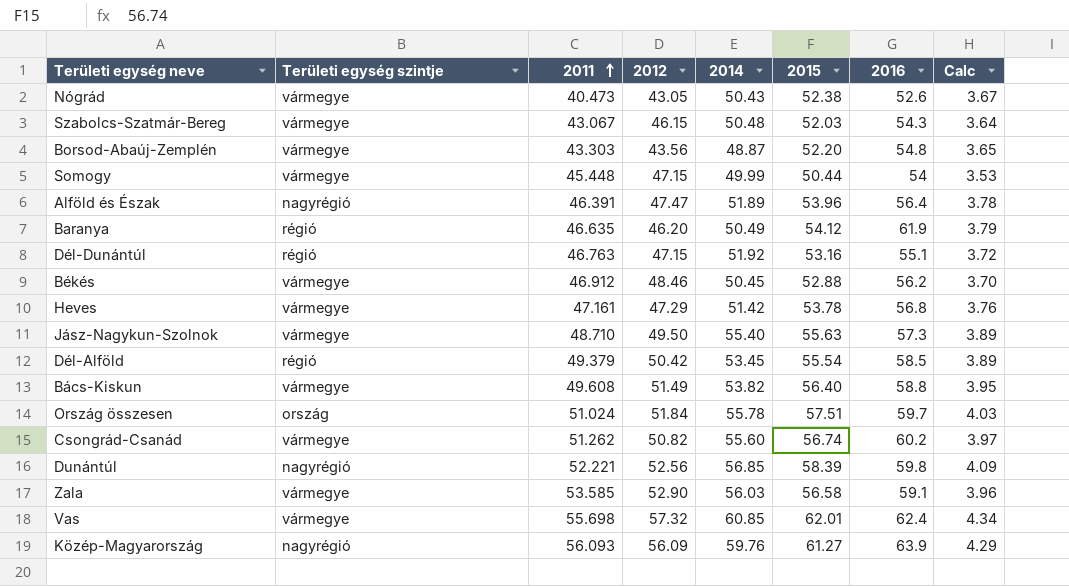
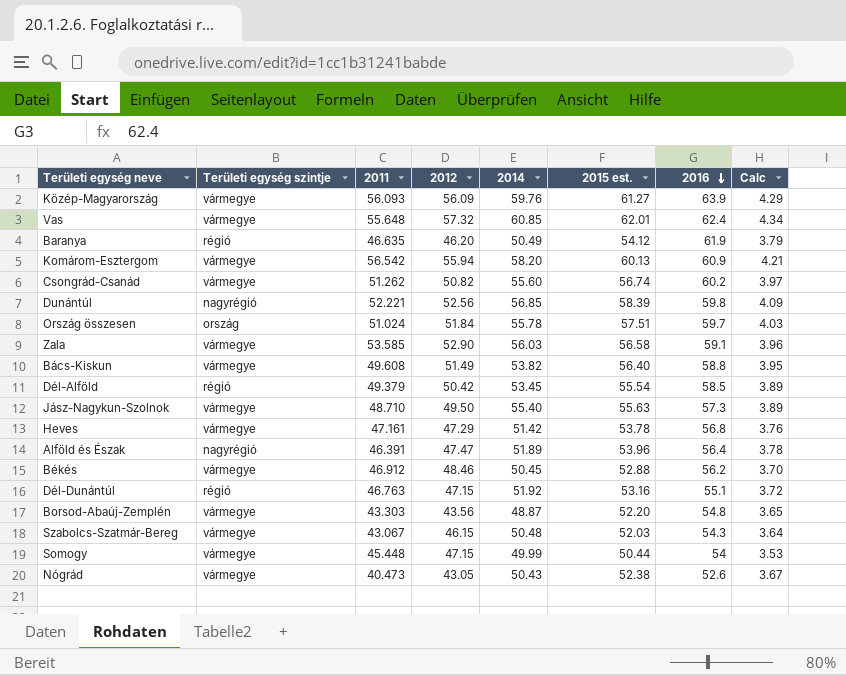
row order: 2011 ascending -> 2016 descending
column name: 2015 -> 2015 est.
Közép-Magyarország | Területi egység szintje: nagyrégió -> vármegye
Vas | 2011: 55.698 -> 55.648
row Komárom-Esztergom: none -> vármegye | 56.542 | 55.94 | 58.20 | 60.13 | 60.9 | 4.21

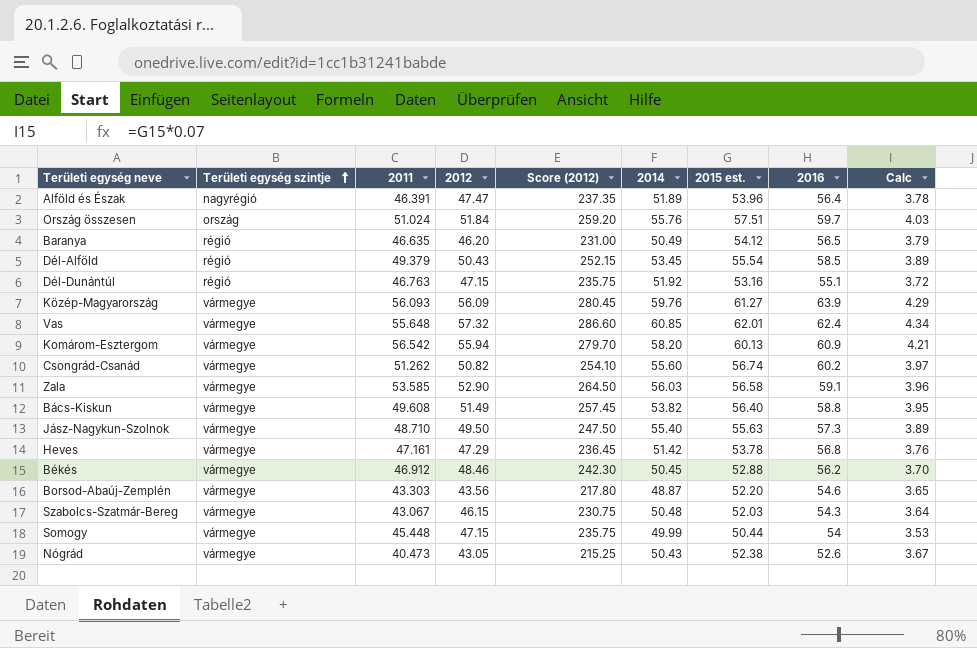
row order: 2016 descending -> Területi egység szintje ascending
column Score (2012) | formula: none -> [2012] * 5
row Dunántúl: nagyrégió | 52.221 | 52.56 | 56.85 | 58.39 | 59.8 | 4.09 -> none
Ország összesen | 2014: 55.78 -> 55.76
Baranya | 2016: 61.9 -> 56.5
Dél-Alföld | 2012: 50.42 -> 50.43
Borsod-Abaúj-Zemplén | 2016: 54.8 -> 54.6

